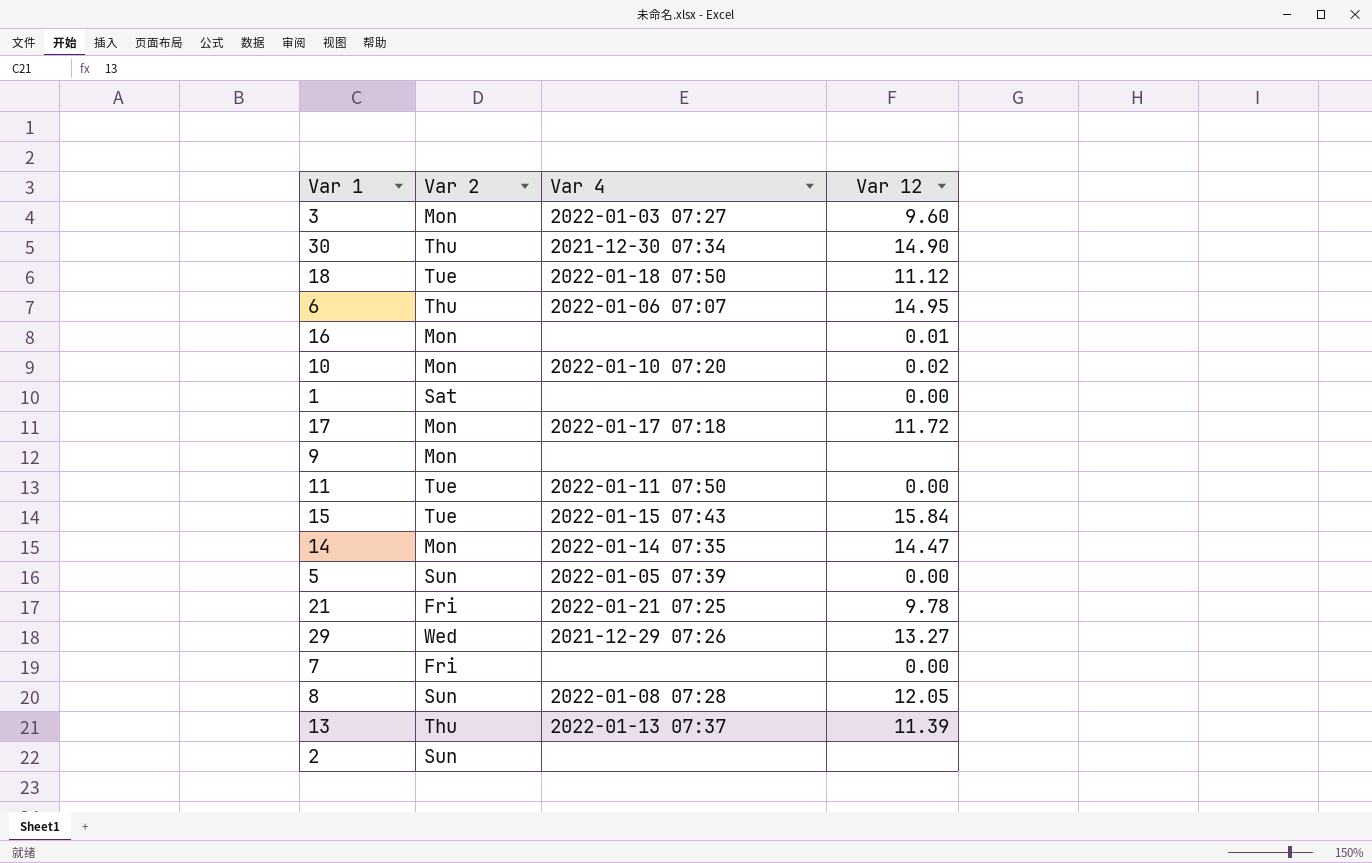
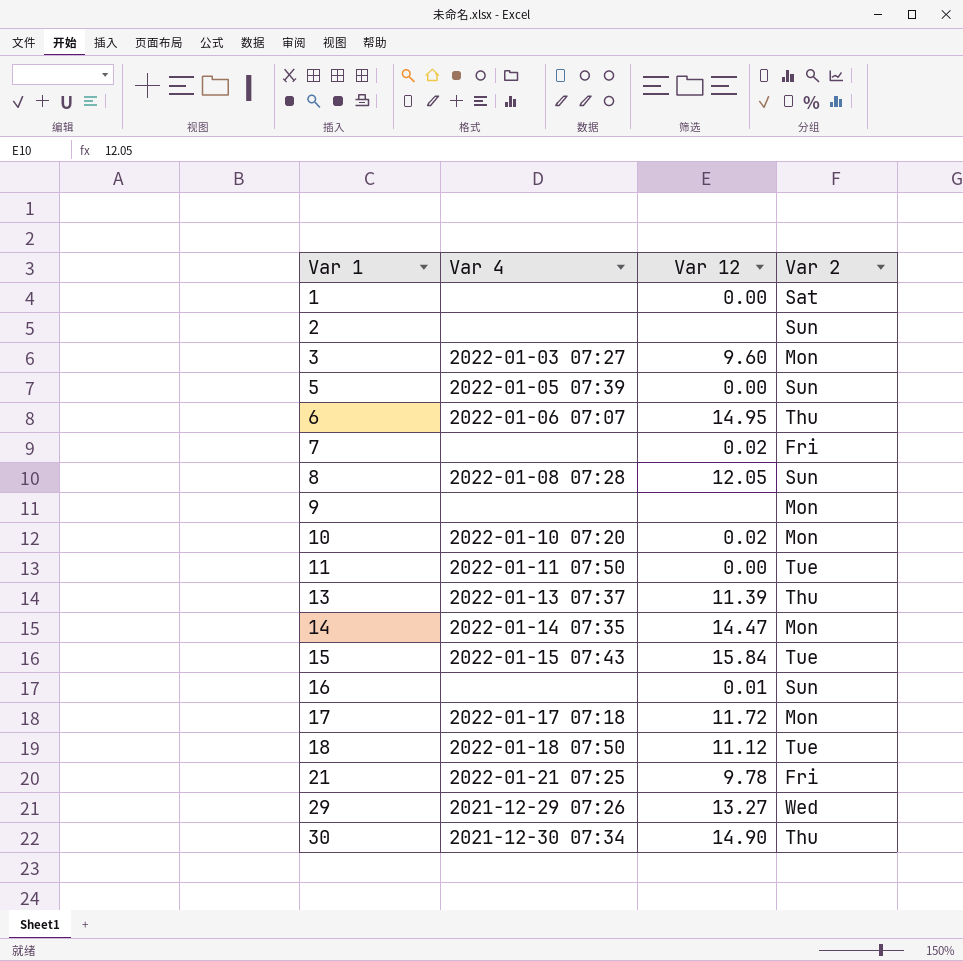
row order: none -> Var 1 ascending
column Var 2 | position: 2 -> 4
7 | Var 12: 0.00 -> 0.02
16 | Var 2: Mon -> Sun

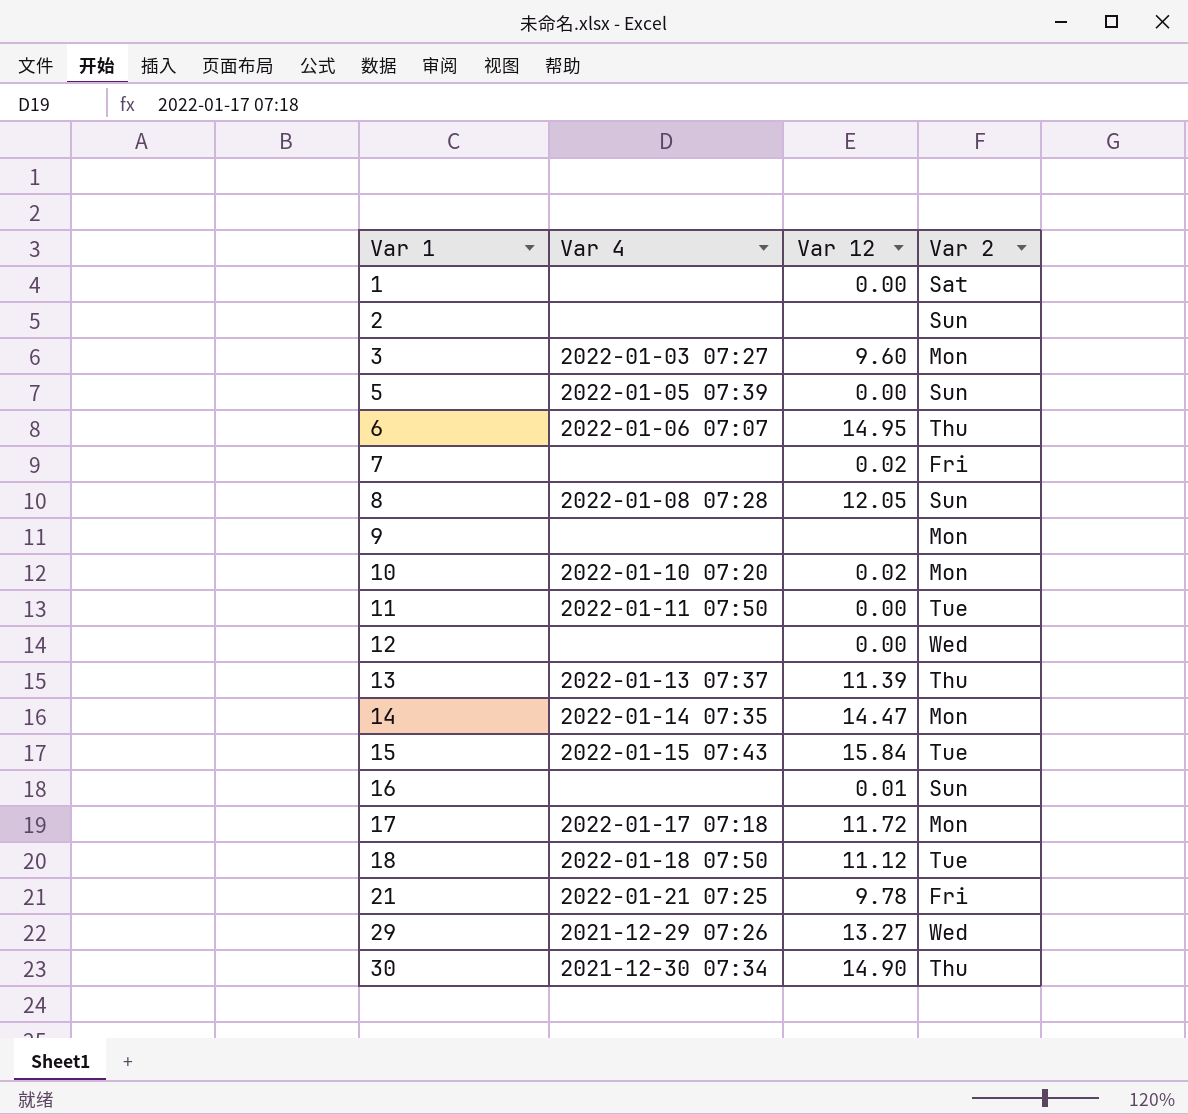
row 12: none -> none | 0.00 | Wed

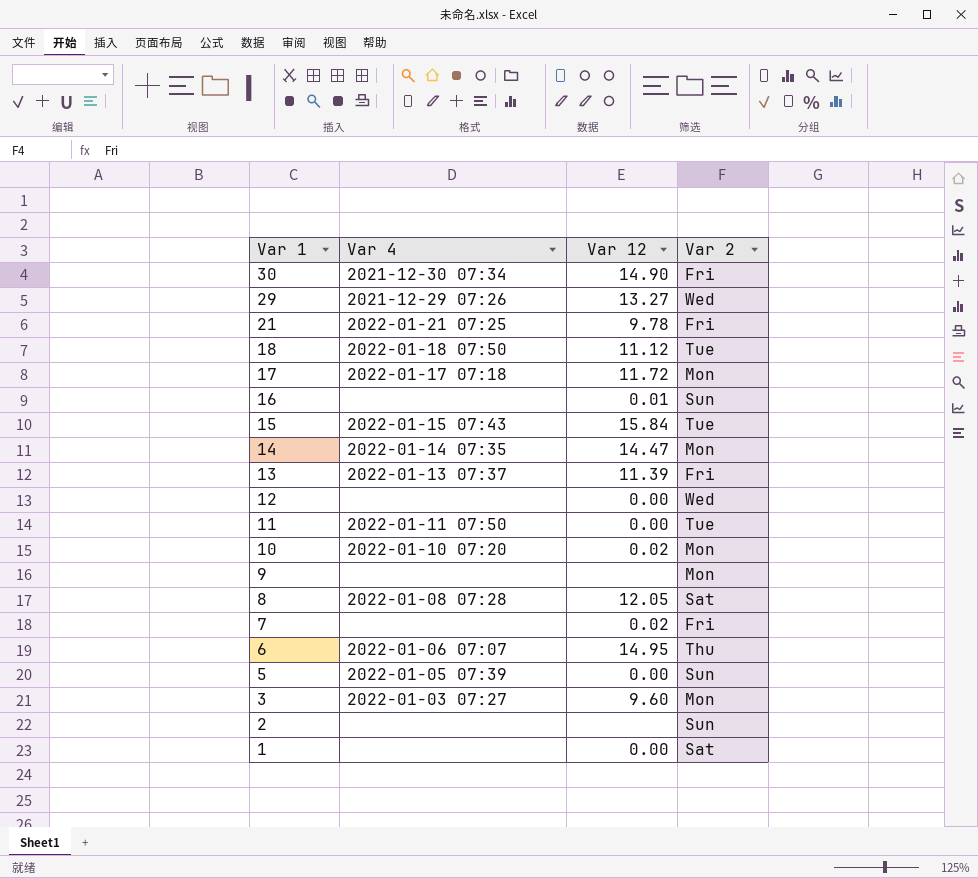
row order: Var 1 ascending -> Var 1 descending
30 | Var 2: Thu -> Fri
13 | Var 2: Thu -> Fri
8 | Var 2: Sun -> Sat

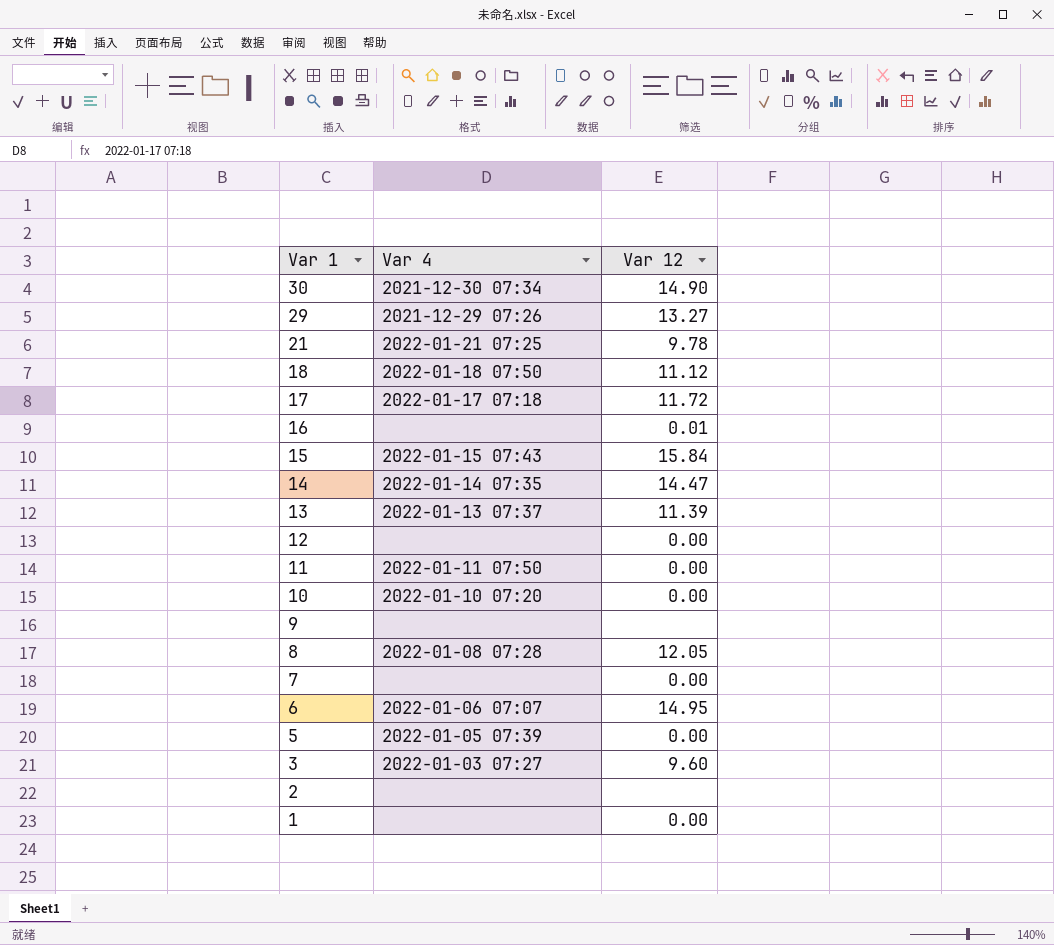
column Var 2 | position: 4 -> none
10 | Var 12: 0.02 -> 0.00
7 | Var 12: 0.02 -> 0.00

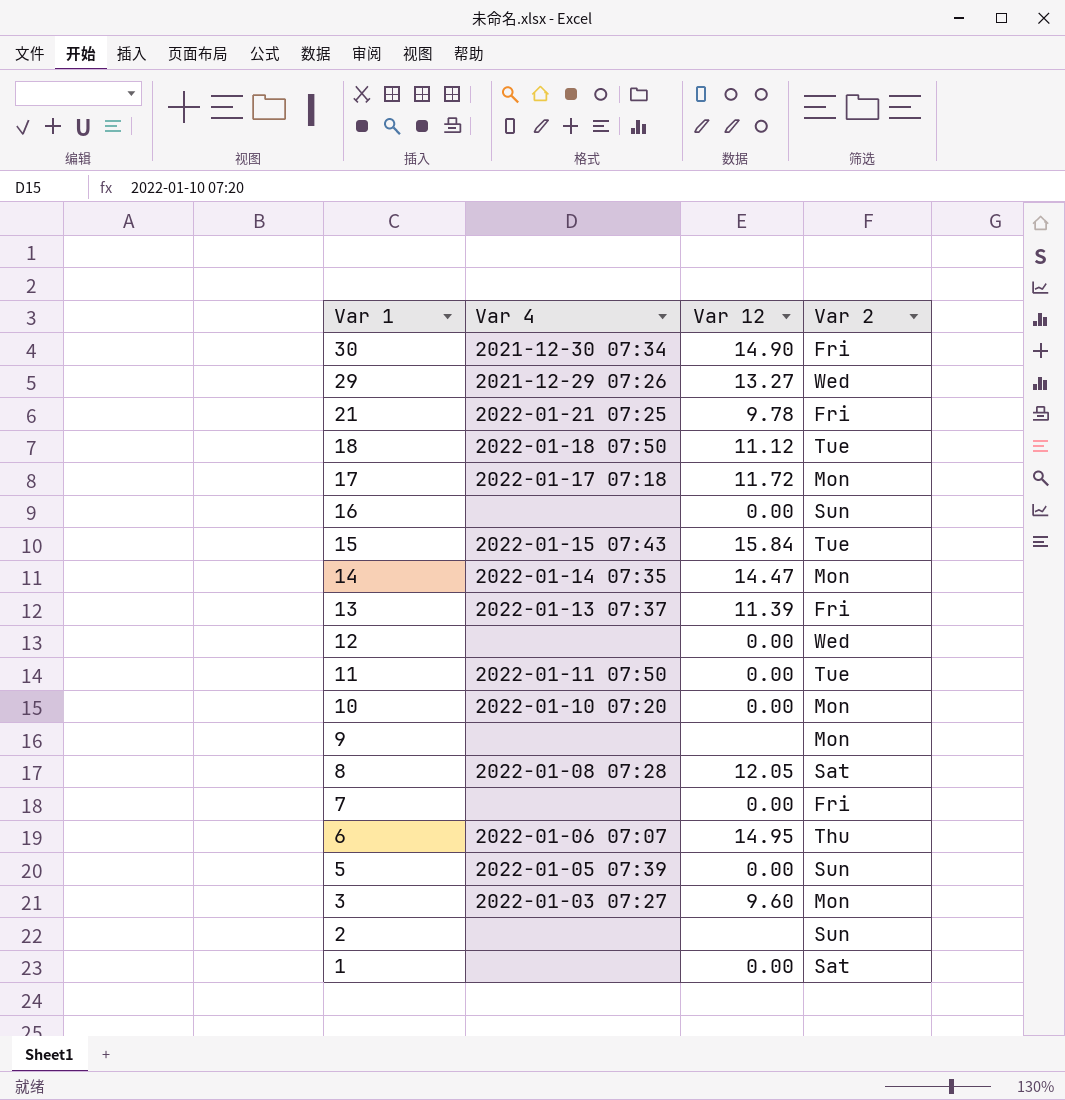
column Var 2 | position: none -> 4
16 | Var 12: 0.01 -> 0.00

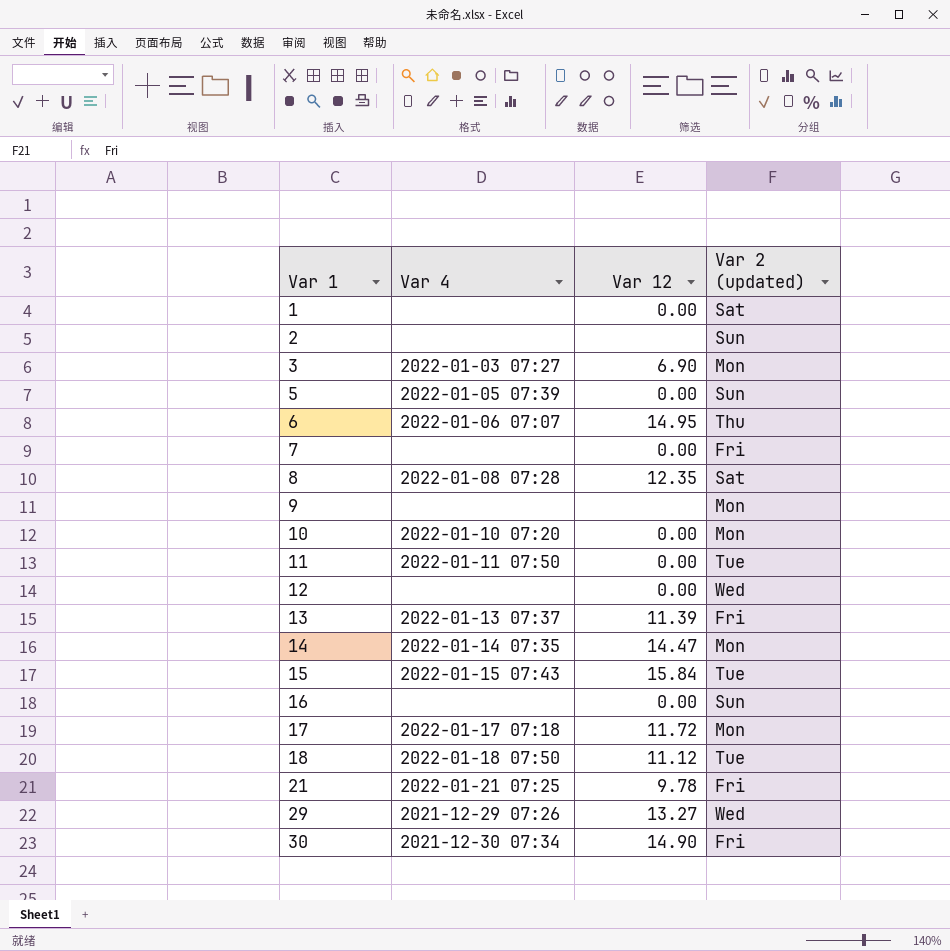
row order: Var 1 descending -> Var 1 ascending
column name: Var 2 -> Var 2 (updated)
3 | Var 12: 9.60 -> 6.90
8 | Var 12: 12.05 -> 12.35

